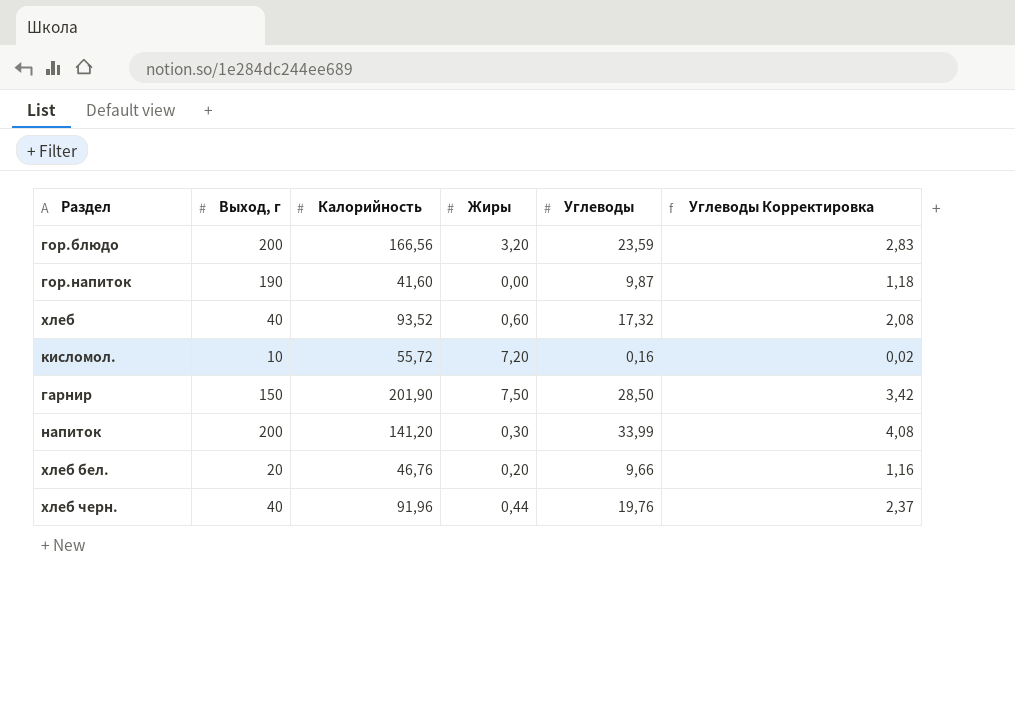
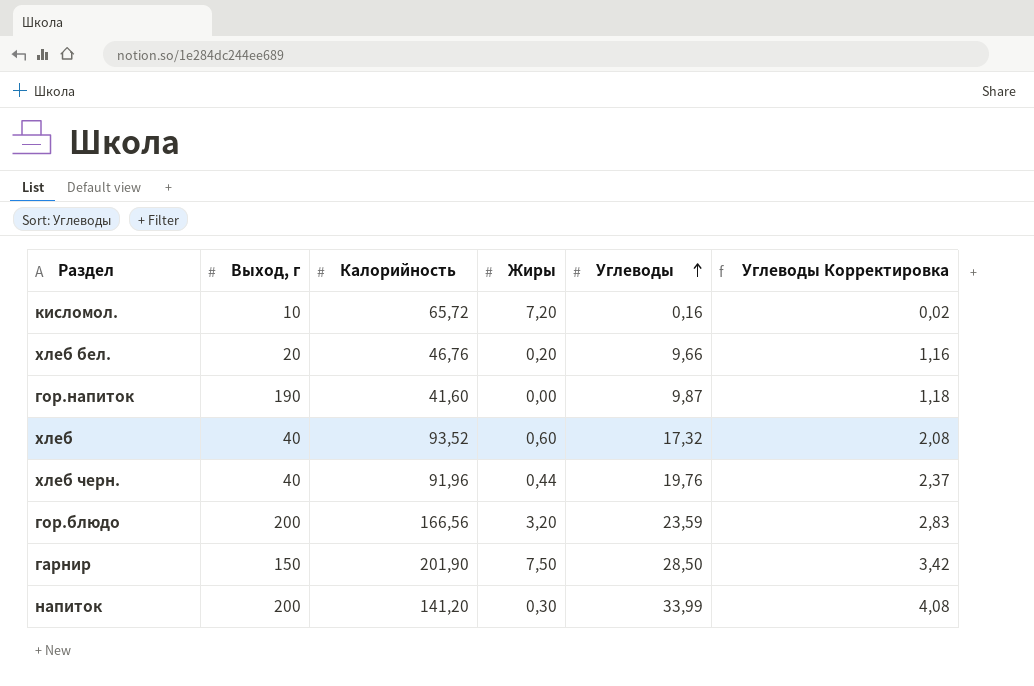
row order: none -> Углеводы ascending
кисломол. | Калорийность: 55,72 -> 65,72

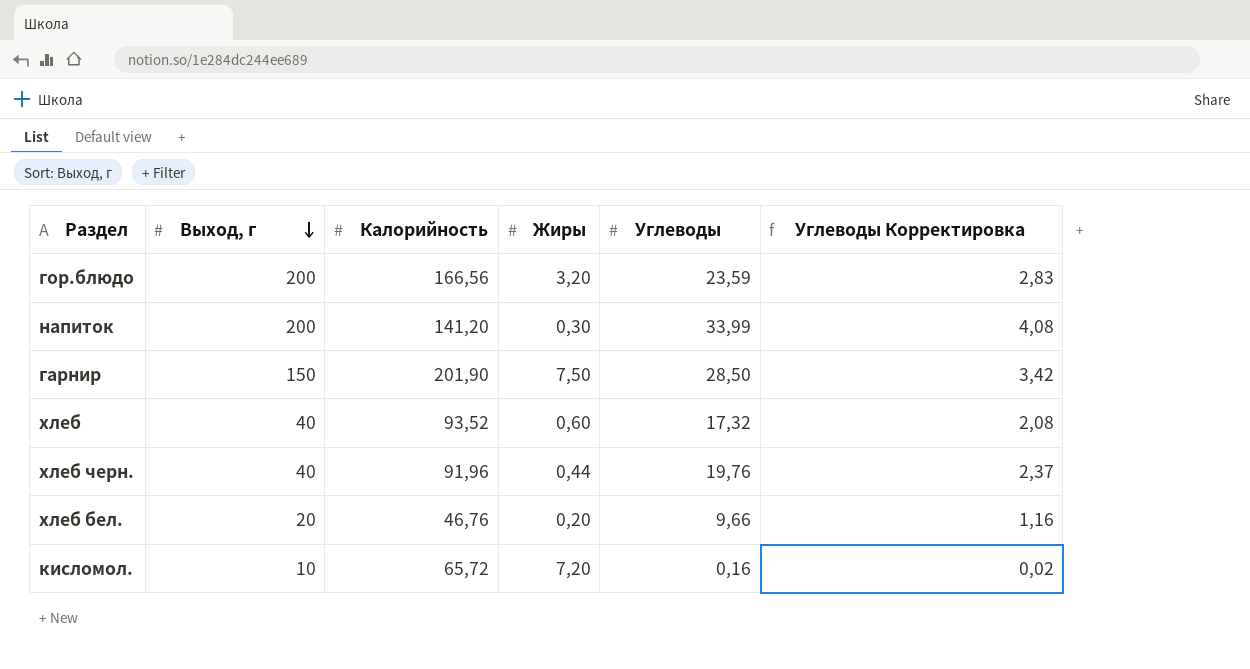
row order: Углеводы ascending -> Выход, г descending
row гор.напиток: 190 | 41,60 | 0,00 | 9,87 | 1,18 -> none

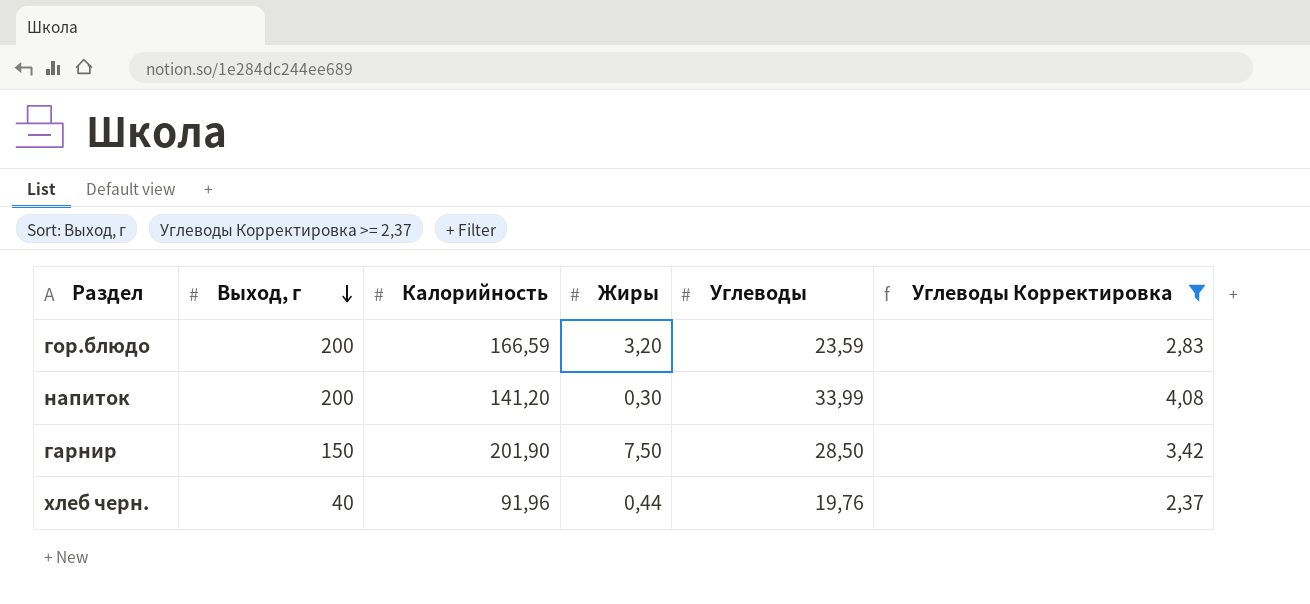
filter: none -> Углеводы Корректировка >= 2,37
гор.блюдо | Калорийность: 166,56 -> 166,59

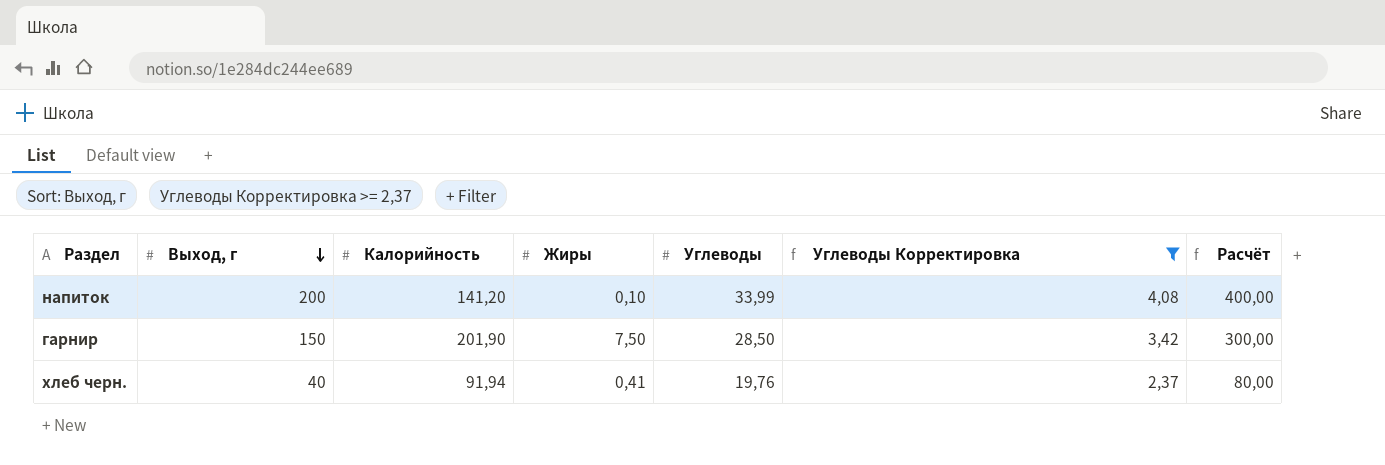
column Расчёт | formula: none -> [Выход, г] * 2
row гор.блюдо: 200 | 166,59 | 3,20 | 23,59 | 2,83 -> none
напиток | Жиры: 0,30 -> 0,10
хлеб черн. | Калорийность: 91,96 -> 91,94
хлеб черн. | Жиры: 0,44 -> 0,41

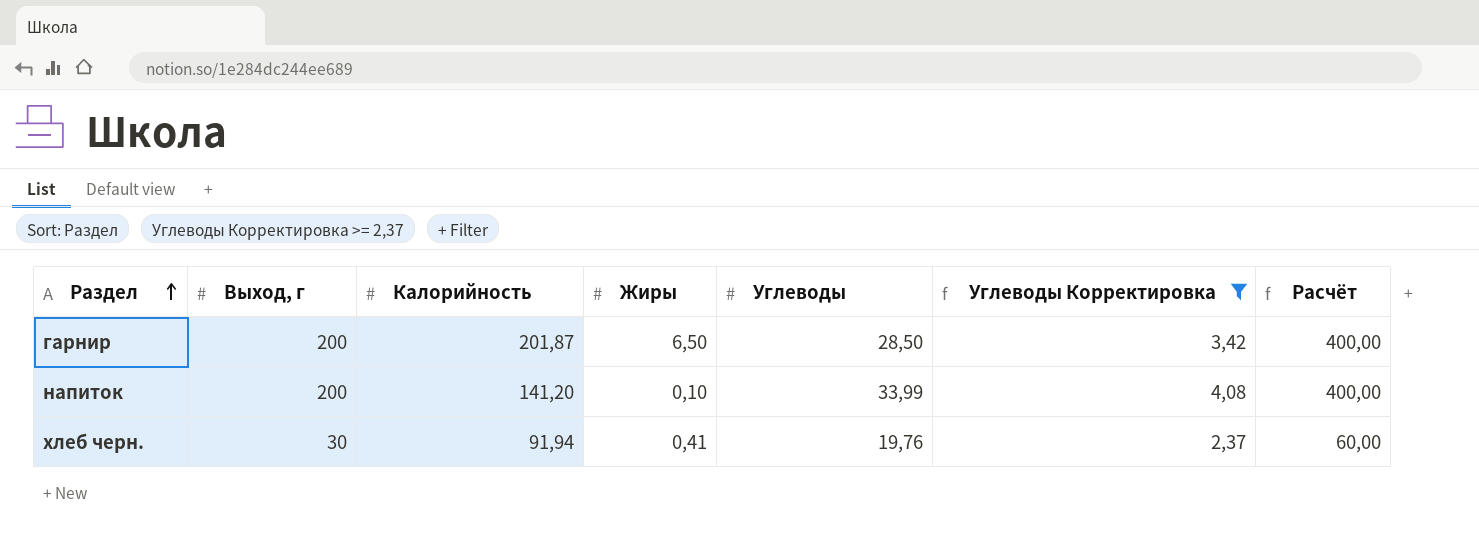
row order: Выход, г descending -> Раздел ascending
гарнир | Выход, г: 150 -> 200
гарнир | Калорийность: 201,90 -> 201,87
гарнир | Жиры: 7,50 -> 6,50
гарнир | Расчёт: 300,00 -> 400,00
хлеб черн. | Выход, г: 40 -> 30
хлеб черн. | Расчёт: 80,00 -> 60,00

